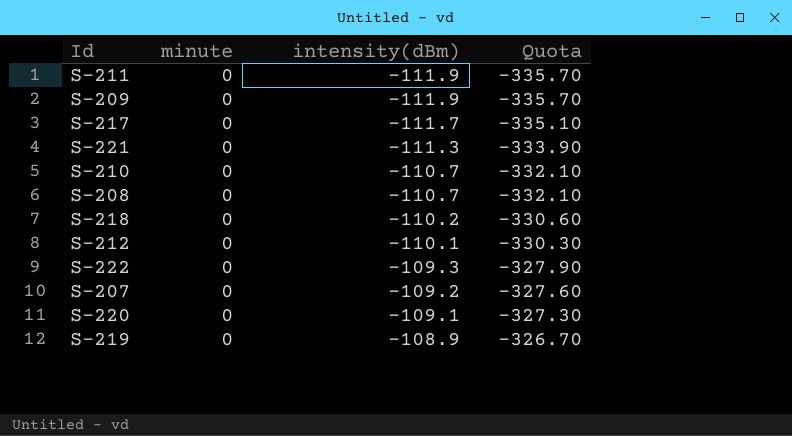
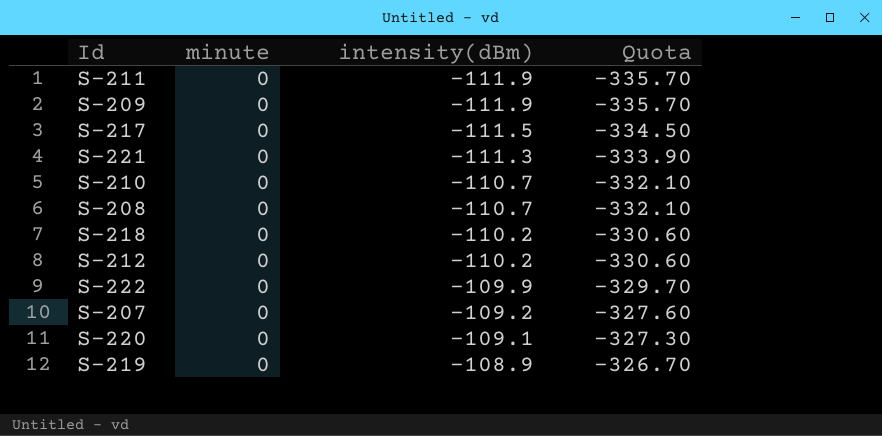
S-217 | intensity(dBm): -111.7 -> -111.5
S-217 | Quota: -335.10 -> -334.50
S-212 | intensity(dBm): -110.1 -> -110.2
S-212 | Quota: -330.30 -> -330.60
S-222 | intensity(dBm): -109.3 -> -109.9
S-222 | Quota: -327.90 -> -329.70

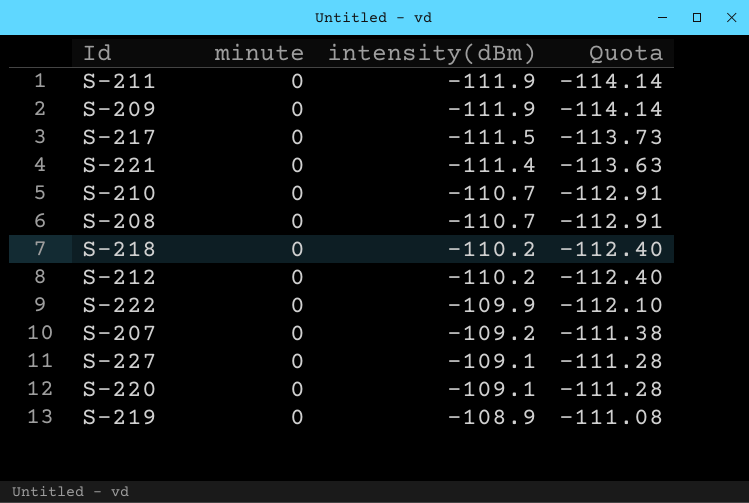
column Quota | formula: [intensity(dBm)] * 3 -> [intensity(dBm)] * 1.02
S-221 | intensity(dBm): -111.3 -> -111.4
row S-227: none -> 0 | -109.1 | -111.28

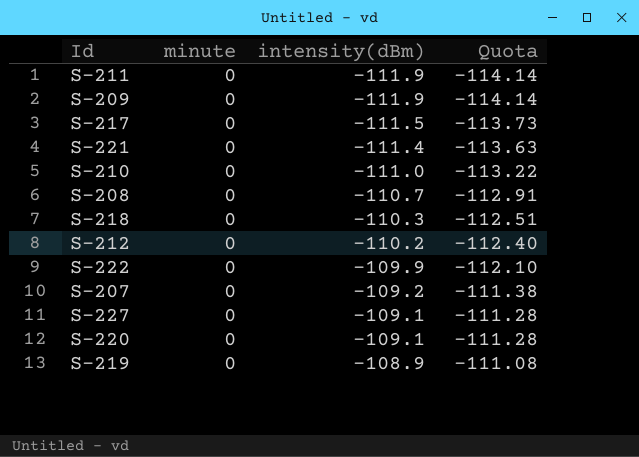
S-210 | intensity(dBm): -110.7 -> -111.0
S-210 | Quota: -112.91 -> -113.22
S-218 | intensity(dBm): -110.2 -> -110.3
S-218 | Quota: -112.40 -> -112.51

